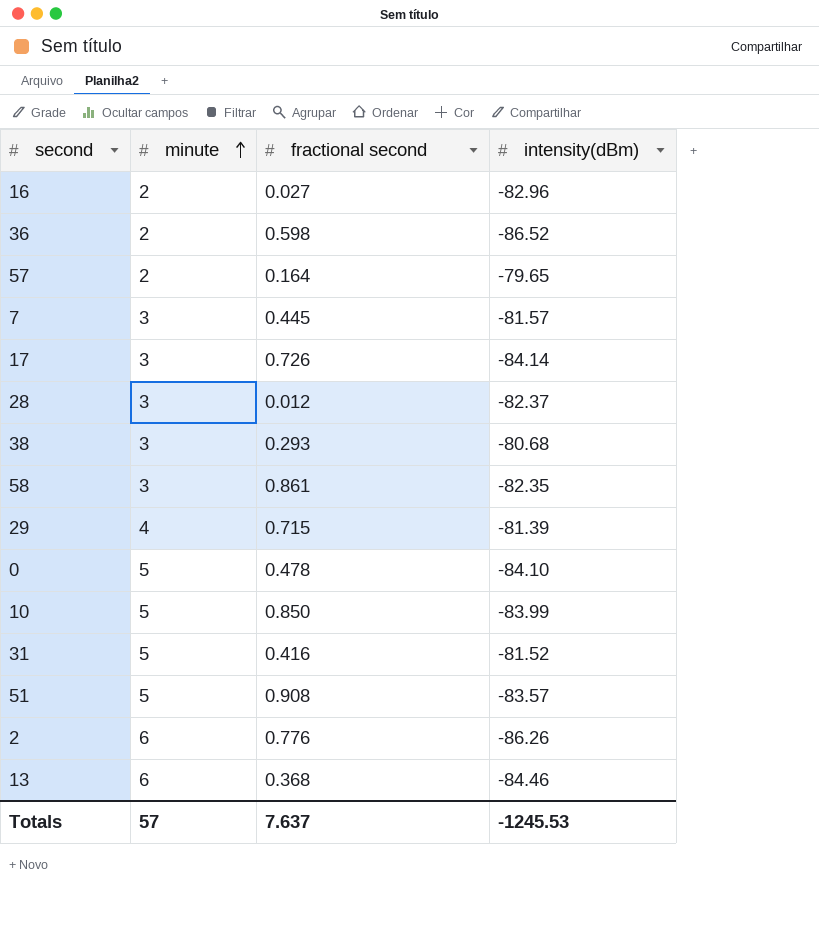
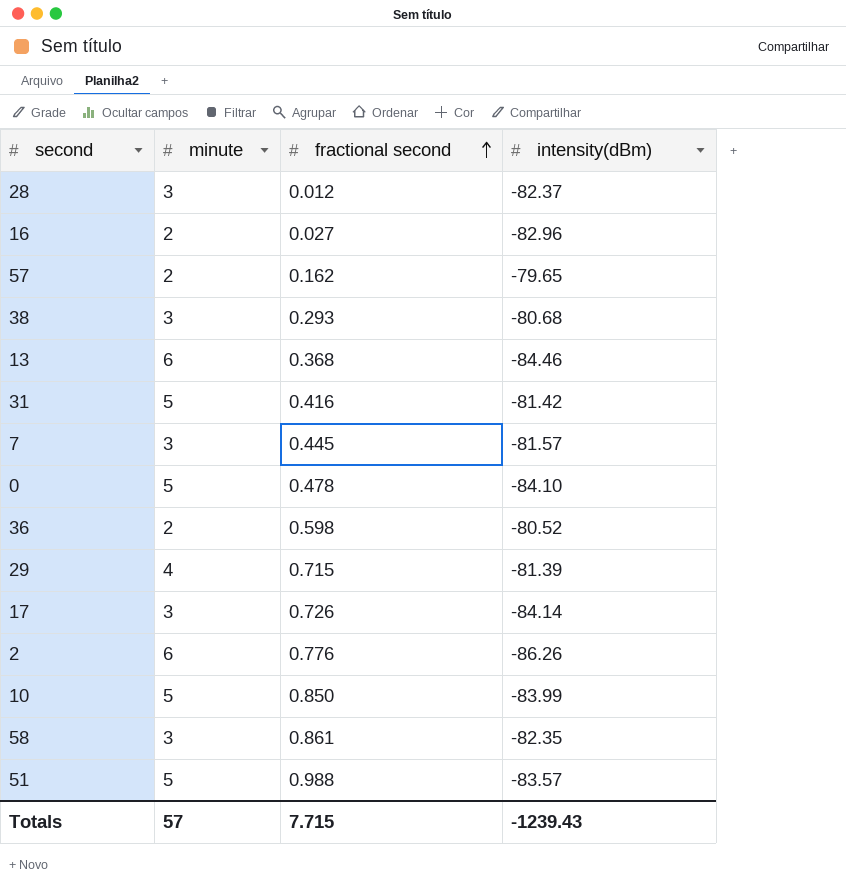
row order: minute ascending -> fractional second ascending
57 | fractional second: 0.164 -> 0.162
31 | intensity(dBm): -81.52 -> -81.42
36 | intensity(dBm): -86.52 -> -80.52
51 | fractional second: 0.908 -> 0.988
Totals | fractional second: 7.637 -> 7.715
Totals | intensity(dBm): -1245.53 -> -1239.43

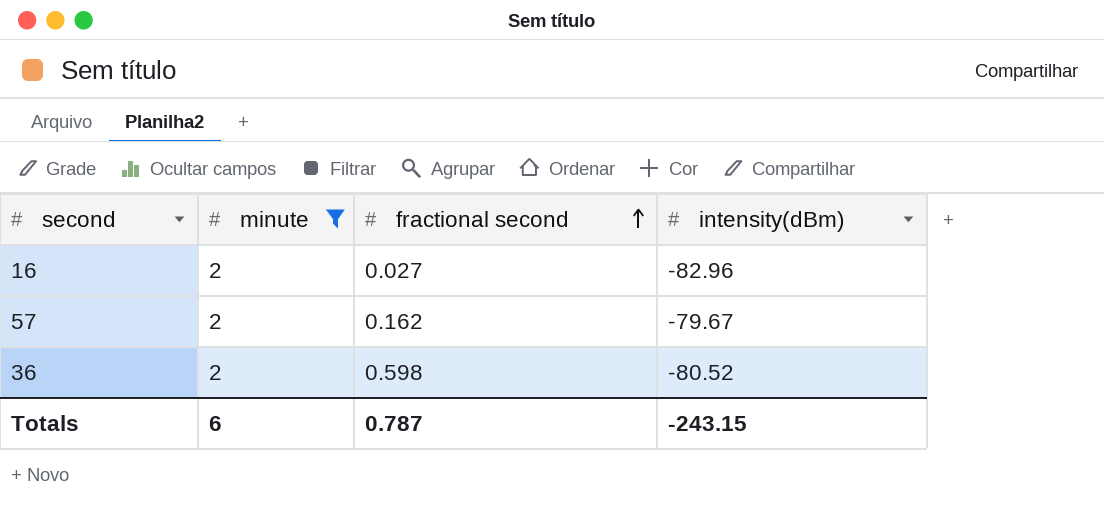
filter: none -> minute = 2
57 | intensity(dBm): -79.65 -> -79.67
Totals | minute: 57 -> 6
Totals | fractional second: 7.715 -> 0.787
Totals | intensity(dBm): -1239.43 -> -243.15

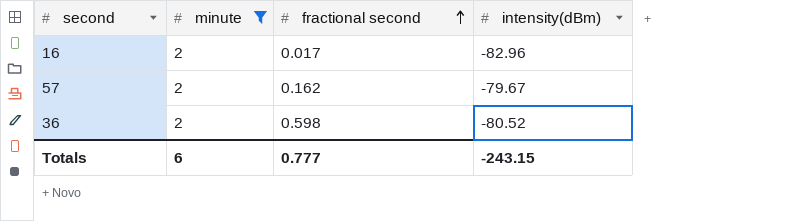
16 | fractional second: 0.027 -> 0.017
Totals | fractional second: 0.787 -> 0.777

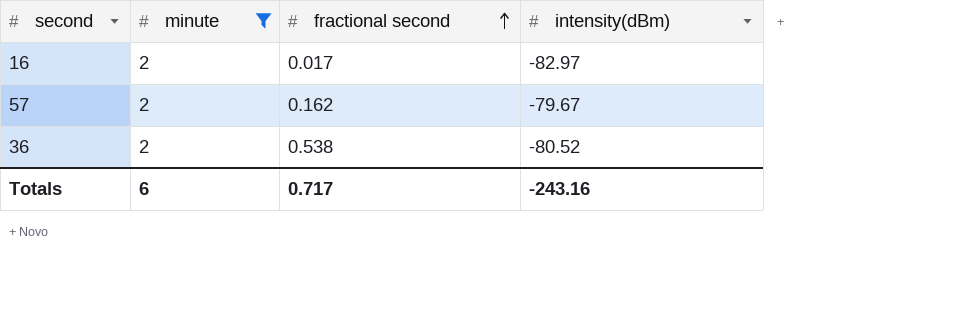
16 | intensity(dBm): -82.96 -> -82.97
36 | fractional second: 0.598 -> 0.538
Totals | fractional second: 0.777 -> 0.717
Totals | intensity(dBm): -243.15 -> -243.16

